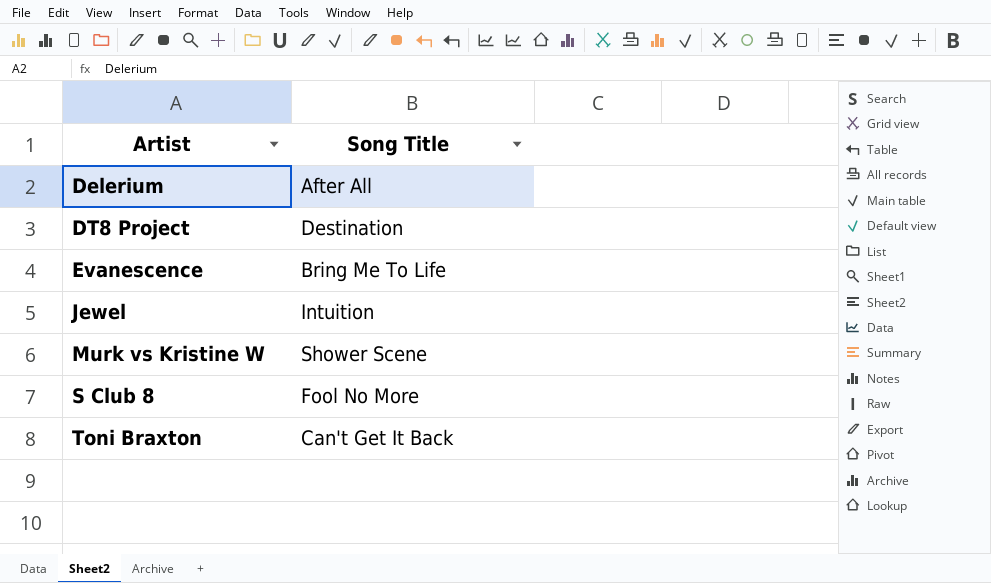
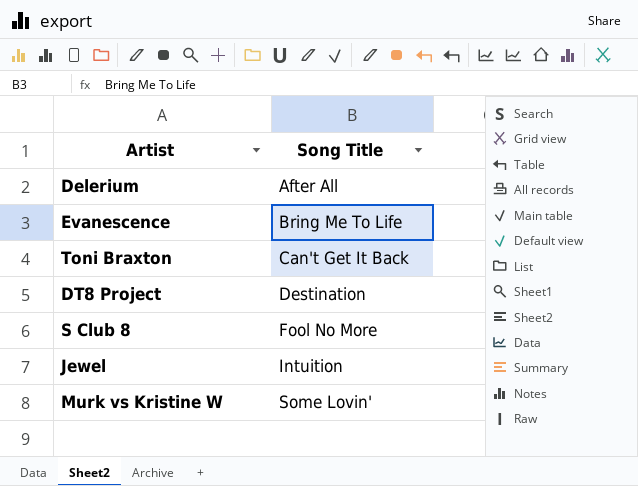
row order: Artist ascending -> Song Title ascending
Murk vs Kristine W | Song Title: Shower Scene -> Some Lovin'

